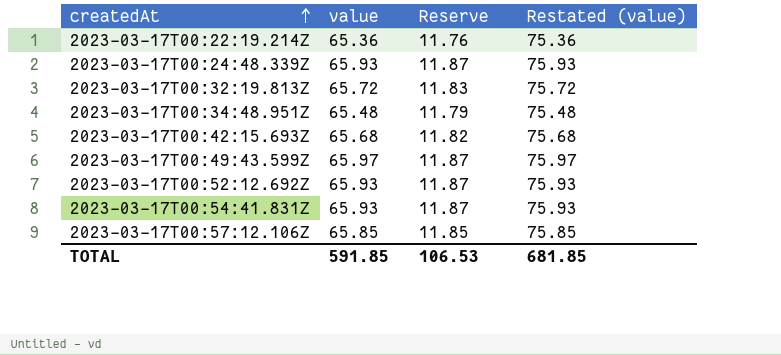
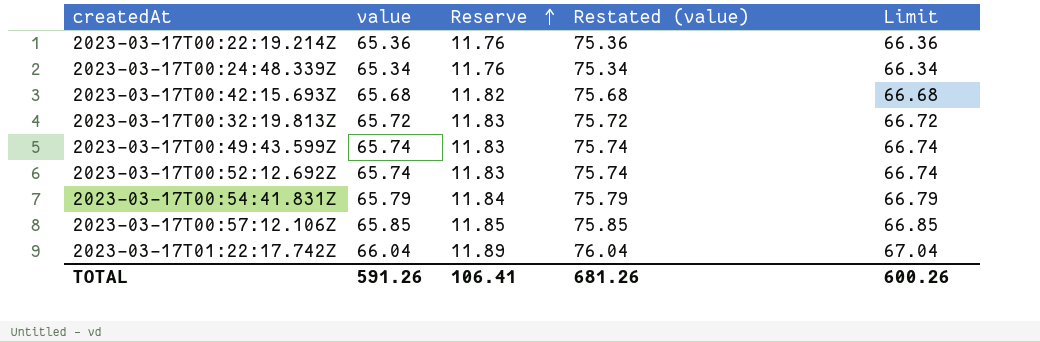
row order: createdAt ascending -> Reserve ascending
column Limit | formula: none -> [value] + 1
row 2023-03-17T00:34:48.951Z: 65.48 | 11.79 | 75.48 -> none
2023-03-17T00:24:48.339Z | value: 65.93 -> 65.34
2023-03-17T00:24:48.339Z | Reserve: 11.87 -> 11.76
2023-03-17T00:24:48.339Z | Restated (value): 75.93 -> 75.34
2023-03-17T00:49:43.599Z | value: 65.97 -> 65.74
2023-03-17T00:49:43.599Z | Reserve: 11.87 -> 11.83
2023-03-17T00:49:43.599Z | Restated (value): 75.97 -> 75.74
2023-03-17T00:52:12.692Z | value: 65.93 -> 65.74
2023-03-17T00:52:12.692Z | Reserve: 11.87 -> 11.83
2023-03-17T00:52:12.692Z | Restated (value): 75.93 -> 75.74
2023-03-17T00:54:41.831Z | value: 65.93 -> 65.79
2023-03-17T00:54:41.831Z | Reserve: 11.87 -> 11.84
2023-03-17T00:54:41.831Z | Restated (value): 75.93 -> 75.79
row 2023-03-17T01:22:17.742Z: none -> 66.04 | 11.89 | 76.04 | 67.04
TOTAL | value: 591.85 -> 591.26
TOTAL | Reserve: 106.53 -> 106.41
TOTAL | Restated (value): 681.85 -> 681.26

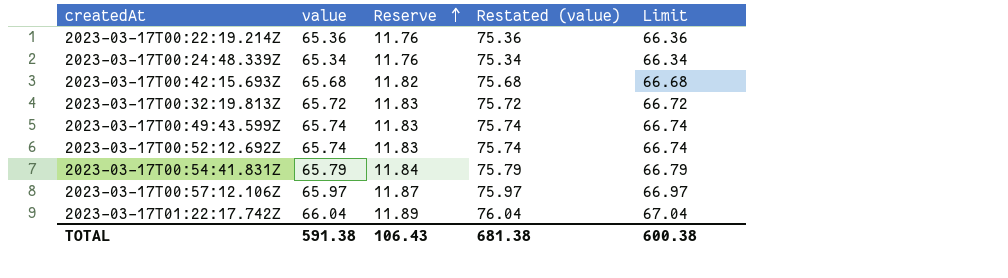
2023-03-17T00:57:12.106Z | value: 65.85 -> 65.97
2023-03-17T00:57:12.106Z | Reserve: 11.85 -> 11.87
2023-03-17T00:57:12.106Z | Restated (value): 75.85 -> 75.97
2023-03-17T00:57:12.106Z | Limit: 66.85 -> 66.97
TOTAL | value: 591.26 -> 591.38
TOTAL | Reserve: 106.41 -> 106.43
TOTAL | Restated (value): 681.26 -> 681.38
TOTAL | Limit: 600.26 -> 600.38

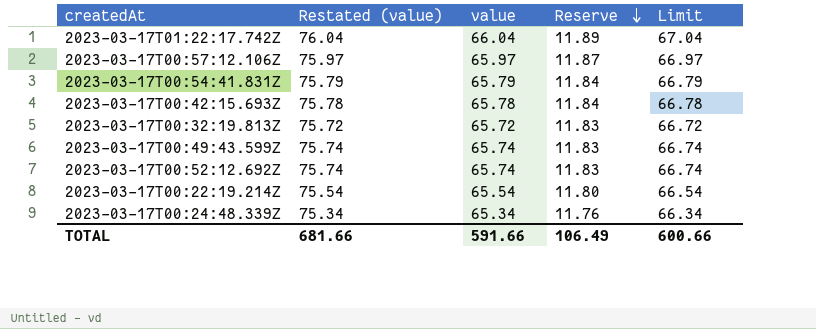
row order: Reserve ascending -> Reserve descending
column Restated (value) | position: 4 -> 2
2023-03-17T00:42:15.693Z | Restated (value): 75.68 -> 75.78
2023-03-17T00:42:15.693Z | value: 65.68 -> 65.78
2023-03-17T00:42:15.693Z | Reserve: 11.82 -> 11.84
2023-03-17T00:42:15.693Z | Limit: 66.68 -> 66.78
2023-03-17T00:22:19.214Z | Restated (value): 75.36 -> 75.54
2023-03-17T00:22:19.214Z | value: 65.36 -> 65.54
2023-03-17T00:22:19.214Z | Reserve: 11.76 -> 11.80
2023-03-17T00:22:19.214Z | Limit: 66.36 -> 66.54
TOTAL | Restated (value): 681.38 -> 681.66
TOTAL | value: 591.38 -> 591.66
TOTAL | Reserve: 106.43 -> 106.49
TOTAL | Limit: 600.38 -> 600.66

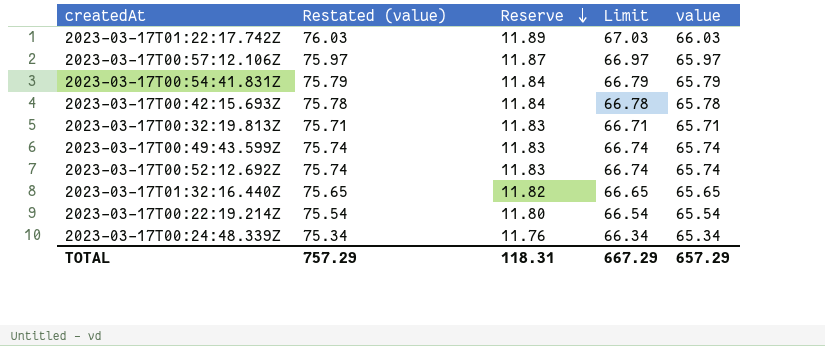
column value | position: 3 -> 5
2023-03-17T01:22:17.742Z | Restated (value): 76.04 -> 76.03
2023-03-17T01:22:17.742Z | Limit: 67.04 -> 67.03
2023-03-17T01:22:17.742Z | value: 66.04 -> 66.03
2023-03-17T00:32:19.813Z | Restated (value): 75.72 -> 75.71
2023-03-17T00:32:19.813Z | Limit: 66.72 -> 66.71
2023-03-17T00:32:19.813Z | value: 65.72 -> 65.71
row 2023-03-17T01:32:16.440Z: none -> 75.65 | 11.82 | 66.65 | 65.65
TOTAL | Restated (value): 681.66 -> 757.29
TOTAL | Reserve: 106.49 -> 118.31
TOTAL | Limit: 600.66 -> 667.29
TOTAL | value: 591.66 -> 657.29

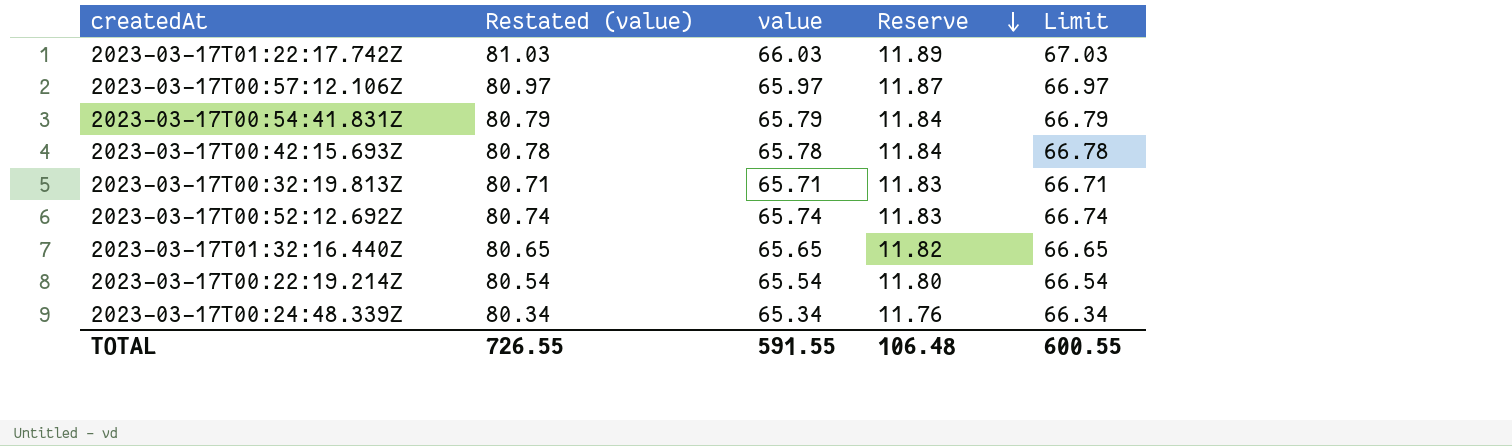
column Restated (value) | formula: [value] + 10 -> [value] + 15
column value | position: 5 -> 3
row 2023-03-17T00:49:43.599Z: 75.74 | 11.83 | 66.74 | 65.74 -> none
TOTAL | Restated (value): 757.29 -> 726.55
TOTAL | value: 657.29 -> 591.55
TOTAL | Reserve: 118.31 -> 106.48
TOTAL | Limit: 667.29 -> 600.55

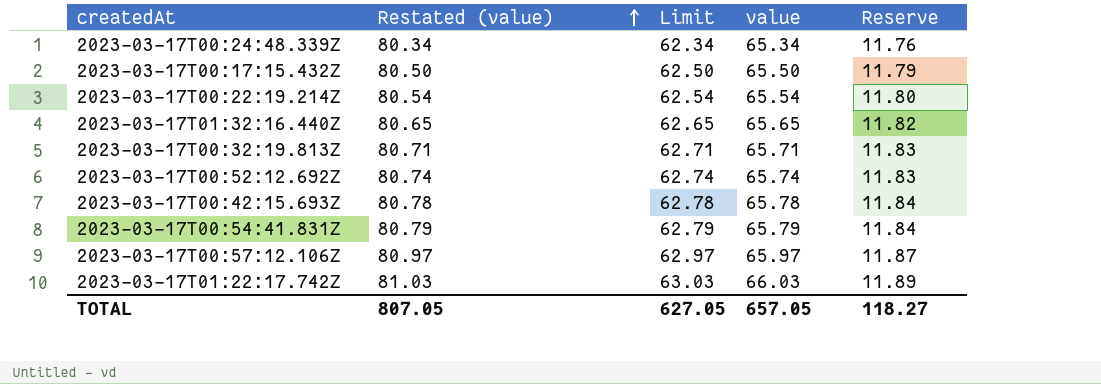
row order: Reserve descending -> Restated (value) ascending
column Limit | formula: [value] + 1 -> [value] - 3
column Limit | position: 5 -> 3
row 2023-03-17T00:17:15.432Z: none -> 80.50 | 62.50 | 65.50 | 11.79
TOTAL | Restated (value): 726.55 -> 807.05
TOTAL | Limit: 600.55 -> 627.05
TOTAL | value: 591.55 -> 657.05
TOTAL | Reserve: 106.48 -> 118.27

